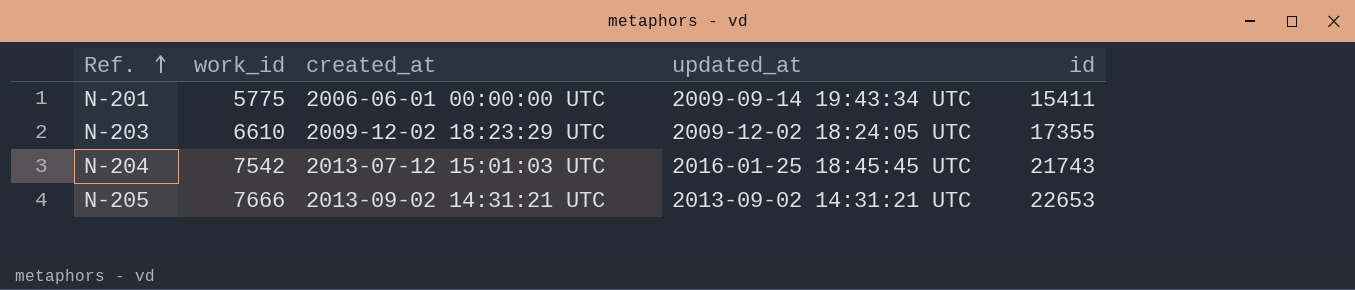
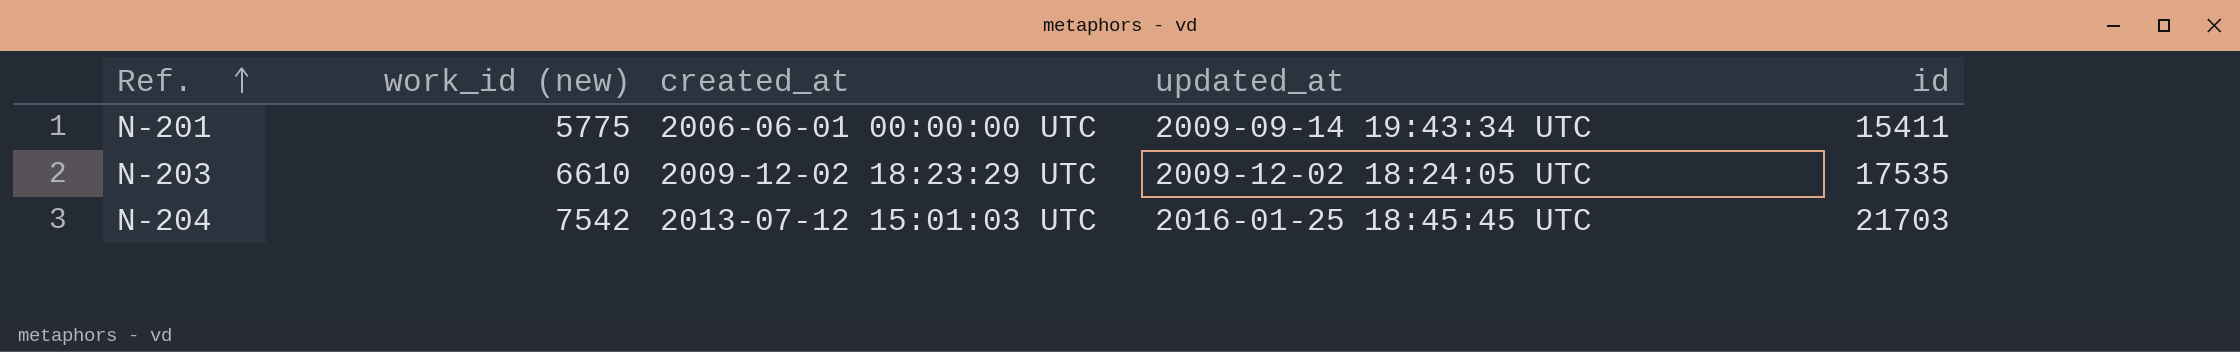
column name: work_id -> work_id (new)
row N-205: 7666 | 2013-09-02 14:31:21 UTC | 2013-09-02 14:31:21 UTC | 22653 -> none
N-203 | id: 17355 -> 17535
N-204 | id: 21743 -> 21703

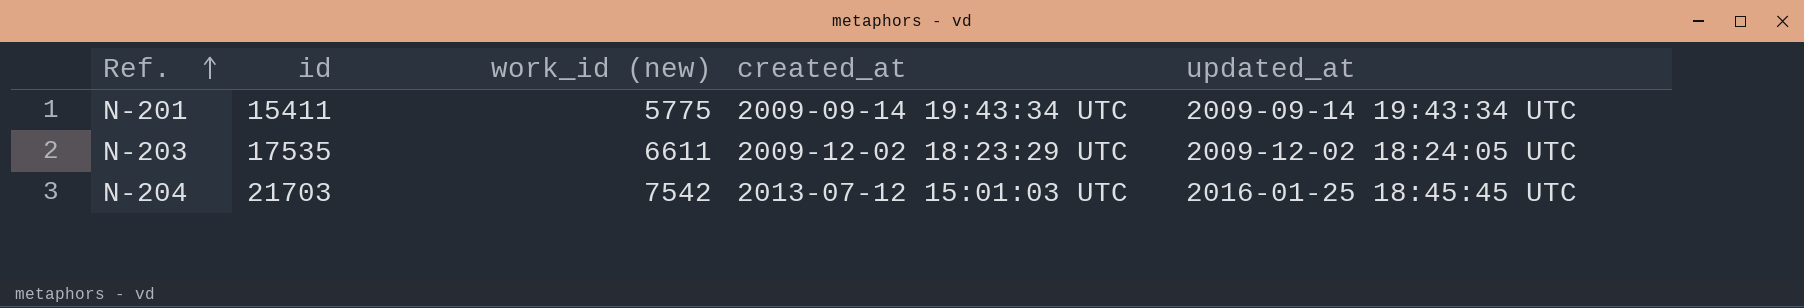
column id | position: 5 -> 2
N-201 | created_at: 2006-06-01 00:00:00 UTC -> 2009-09-14 19:43:34 UTC
N-203 | work_id (new): 6610 -> 6611

